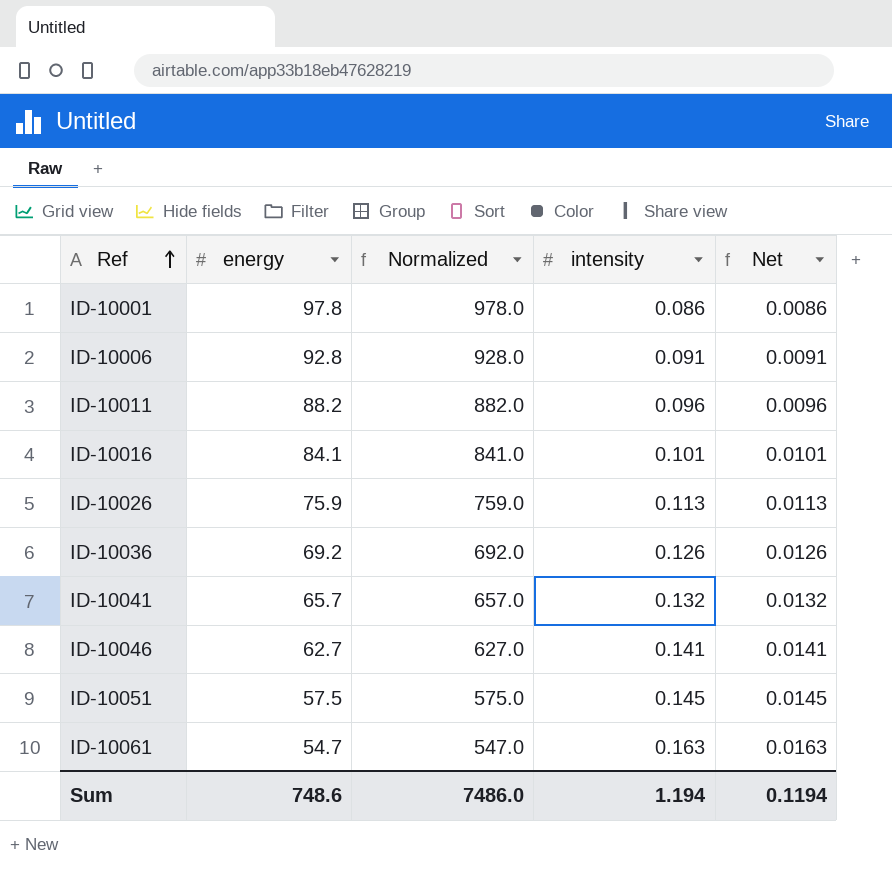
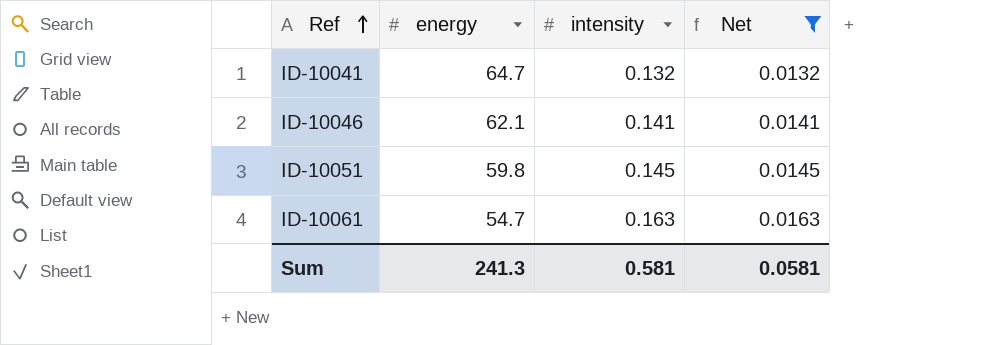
filter: none -> Net >= 0.0132
column Normalized | formula: [energy] * 10 -> none
ID-10041 | energy: 65.7 -> 64.7
ID-10046 | energy: 62.7 -> 62.1
ID-10051 | energy: 57.5 -> 59.8
Sum | energy: 748.6 -> 241.3
Sum | intensity: 1.194 -> 0.581
Sum | Net: 0.1194 -> 0.0581

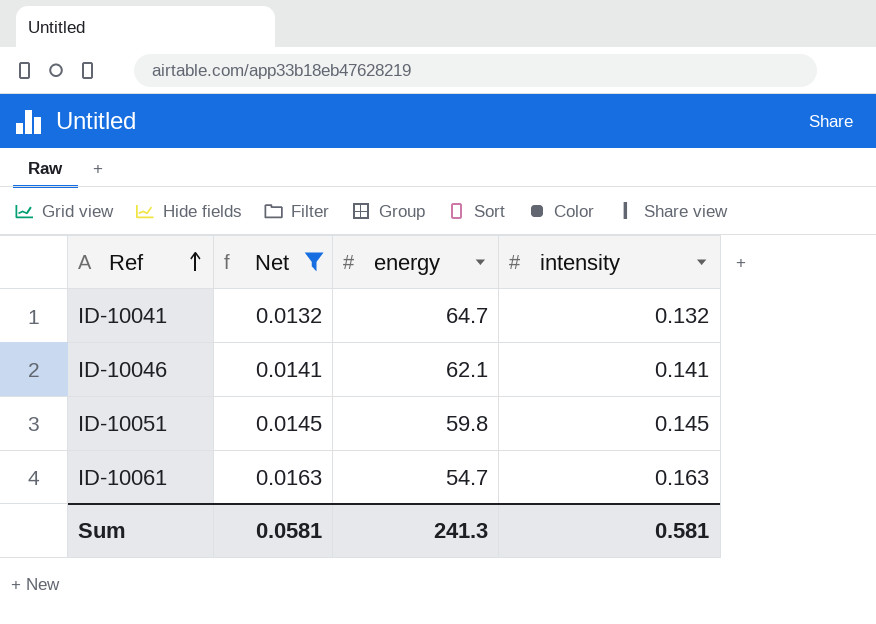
column Net | position: 4 -> 2

